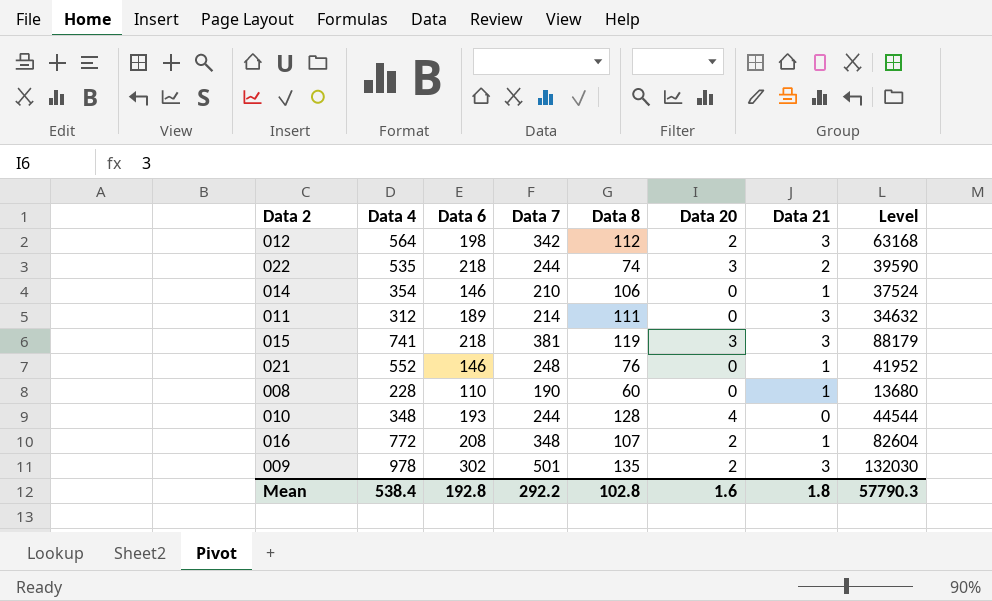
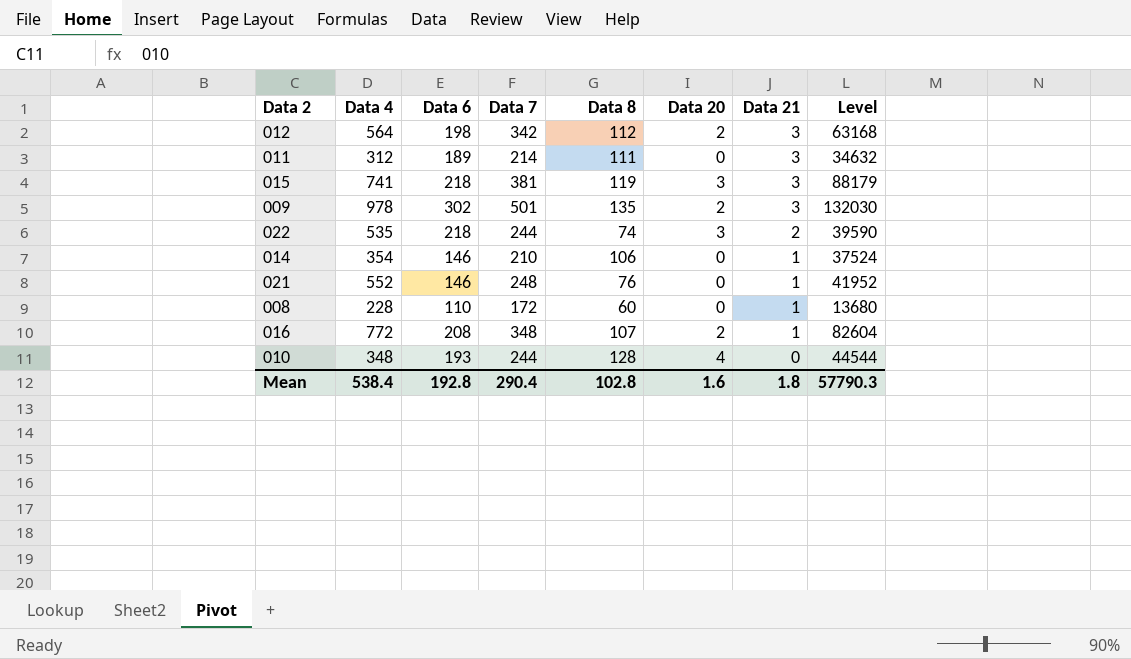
row order: none -> Data 21 descending
008 | Data 7: 190 -> 172
Mean | Data 7: 292.2 -> 290.4

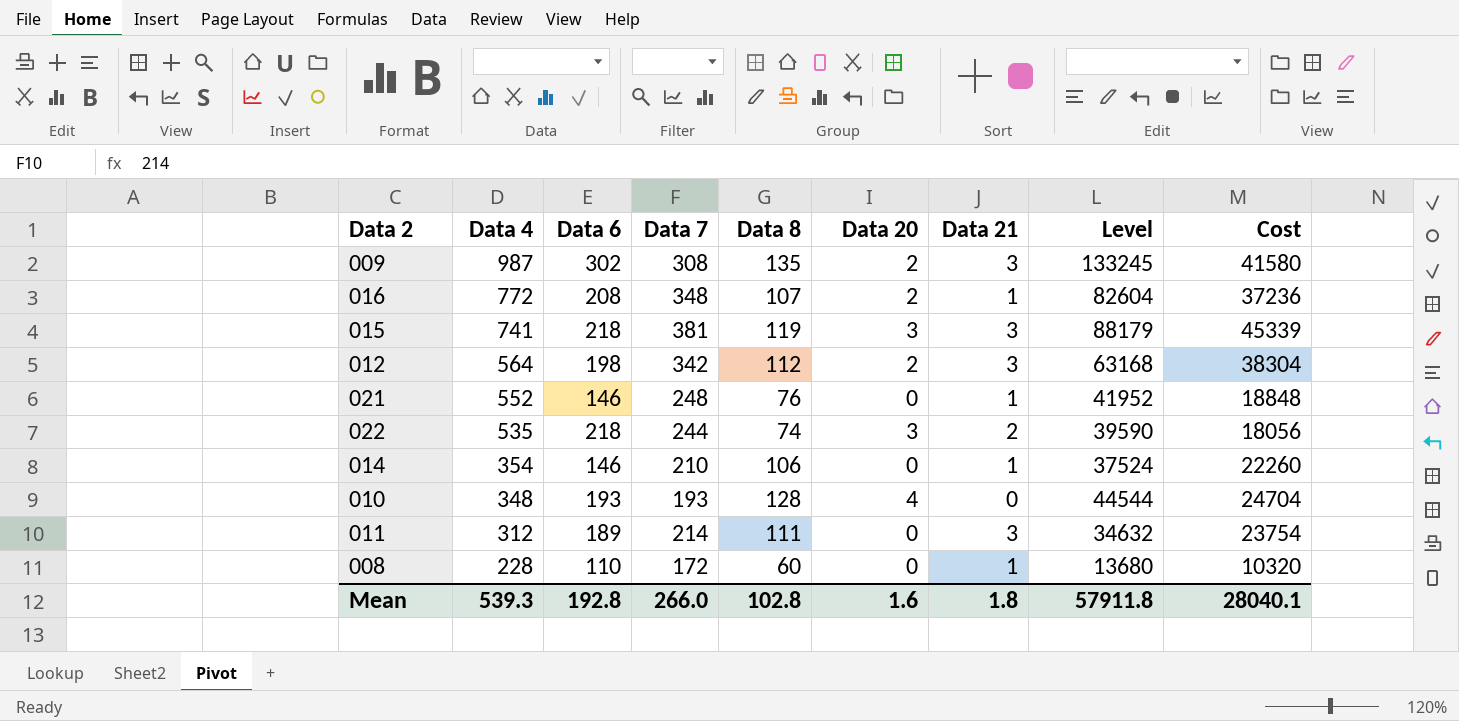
row order: Data 21 descending -> Data 4 descending
column Cost | formula: none -> [Data 7] * [Data 8]
009 | Data 4: 978 -> 987
009 | Data 7: 501 -> 308
009 | Level: 132030 -> 133245
010 | Data 7: 244 -> 193
Mean | Data 4: 538.4 -> 539.3
Mean | Data 7: 290.4 -> 266.0
Mean | Level: 57790.3 -> 57911.8

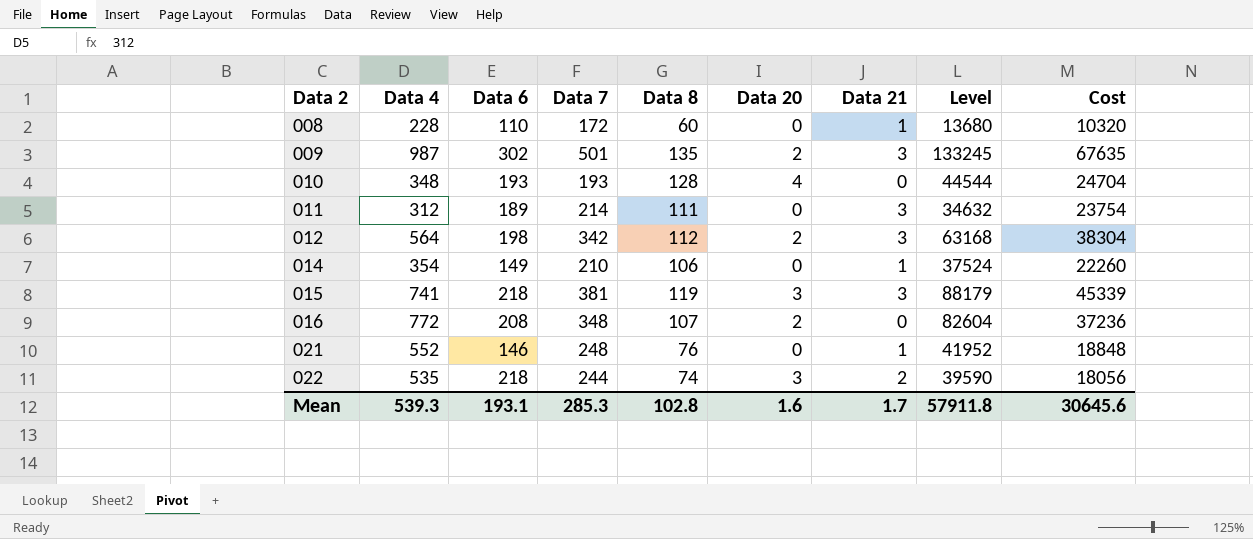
row order: Data 4 descending -> Data 2 ascending
009 | Data 7: 308 -> 501
009 | Cost: 41580 -> 67635
014 | Data 6: 146 -> 149
016 | Data 21: 1 -> 0
Mean | Data 6: 192.8 -> 193.1
Mean | Data 7: 266.0 -> 285.3
Mean | Data 21: 1.8 -> 1.7
Mean | Cost: 28040.1 -> 30645.6

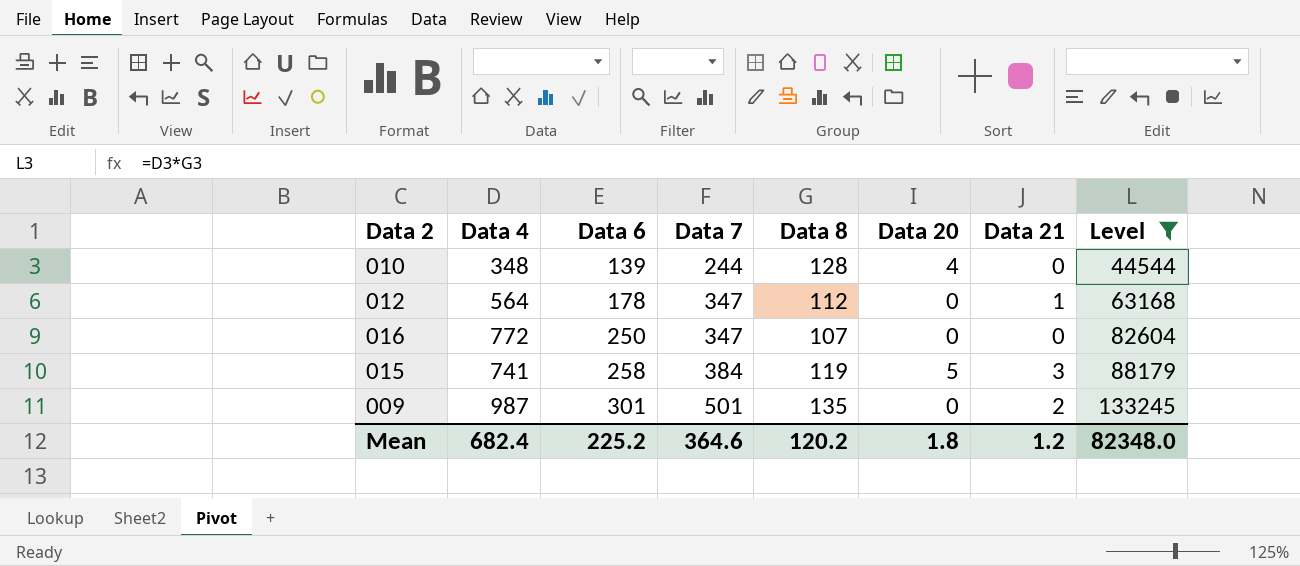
filter: none -> Level >= 44544
row order: Data 2 ascending -> Data 6 ascending
column Cost | formula: [Data 7] * [Data 8] -> none
010 | Data 6: 193 -> 139
010 | Data 7: 193 -> 244
012 | Data 6: 198 -> 178
012 | Data 7: 342 -> 347
012 | Data 20: 2 -> 0
012 | Data 21: 3 -> 1
016 | Data 6: 208 -> 250
016 | Data 7: 348 -> 347
016 | Data 20: 2 -> 0
015 | Data 6: 218 -> 258
015 | Data 7: 381 -> 384
015 | Data 20: 3 -> 5
009 | Data 6: 302 -> 301
009 | Data 20: 2 -> 0
009 | Data 21: 3 -> 2
Mean | Data 4: 539.3 -> 682.4
Mean | Data 6: 193.1 -> 225.2
Mean | Data 7: 285.3 -> 364.6
Mean | Data 8: 102.8 -> 120.2
Mean | Data 20: 1.6 -> 1.8
Mean | Data 21: 1.7 -> 1.2
Mean | Level: 57911.8 -> 82348.0

